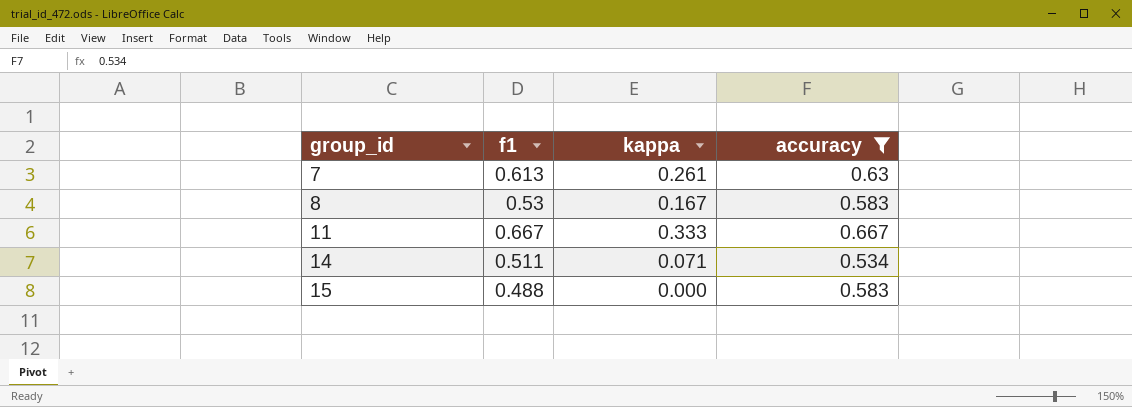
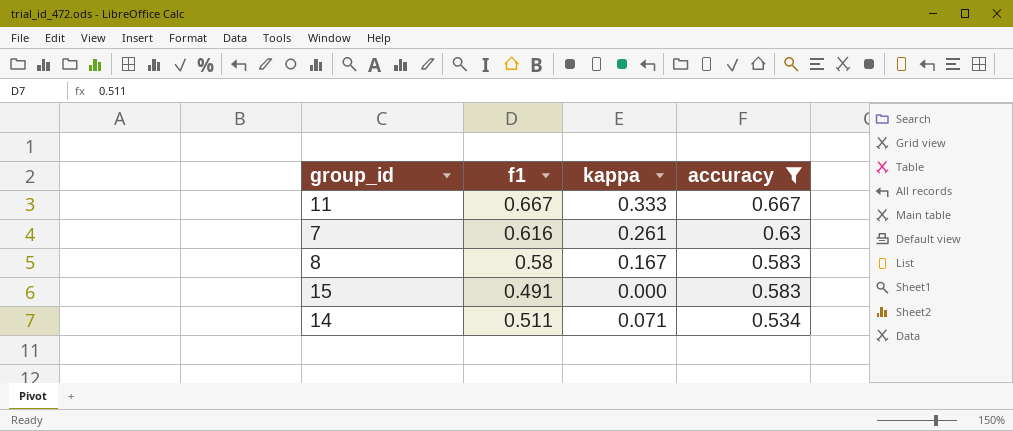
row order: group_id ascending -> accuracy descending
7 | f1: 0.613 -> 0.616
8 | f1: 0.53 -> 0.58
15 | f1: 0.488 -> 0.491

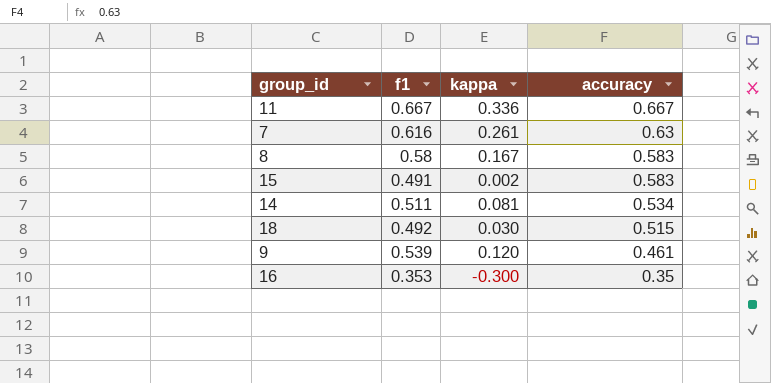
filter: accuracy >= 0.534 -> none
11 | kappa: 0.333 -> 0.336
15 | kappa: 0.000 -> 0.002
14 | kappa: 0.071 -> 0.081

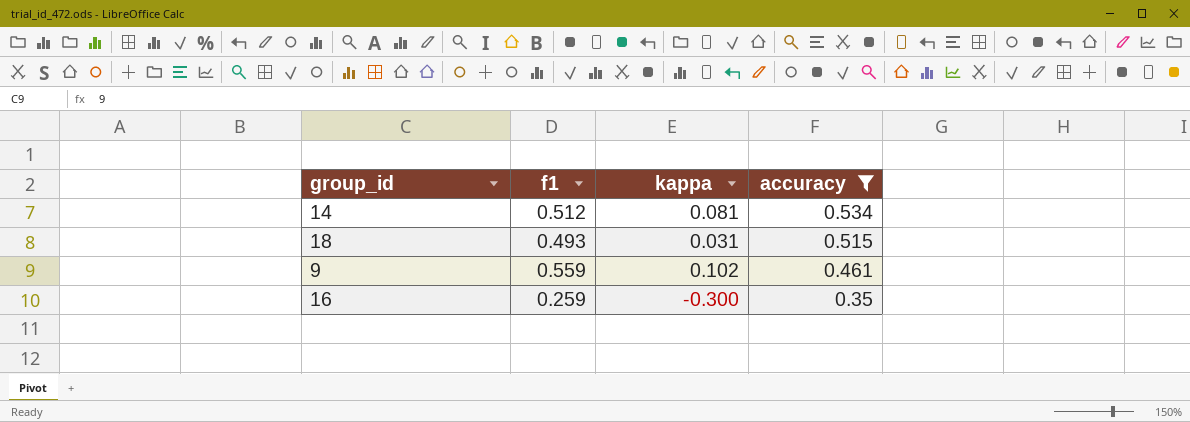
filter: none -> accuracy <= 0.534
14 | f1: 0.511 -> 0.512
18 | f1: 0.492 -> 0.493
18 | kappa: 0.030 -> 0.031
9 | f1: 0.539 -> 0.559
9 | kappa: 0.120 -> 0.102
16 | f1: 0.353 -> 0.259

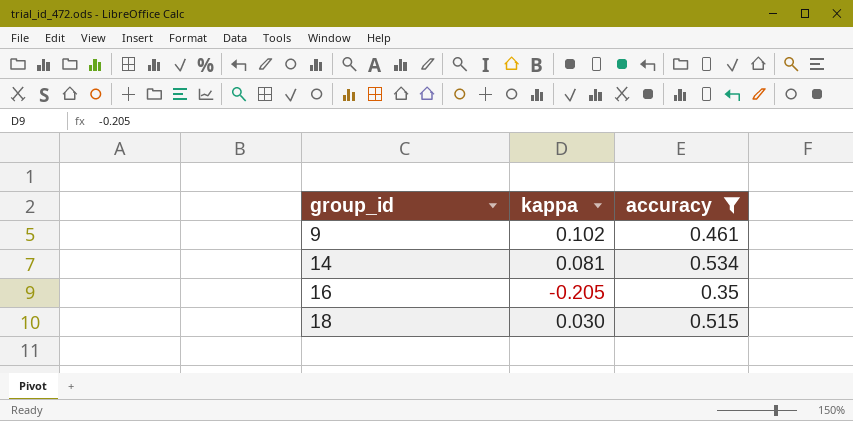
row order: accuracy descending -> group_id ascending
column f1 | position: 2 -> none
16 | kappa: -0.300 -> -0.205
18 | kappa: 0.031 -> 0.030

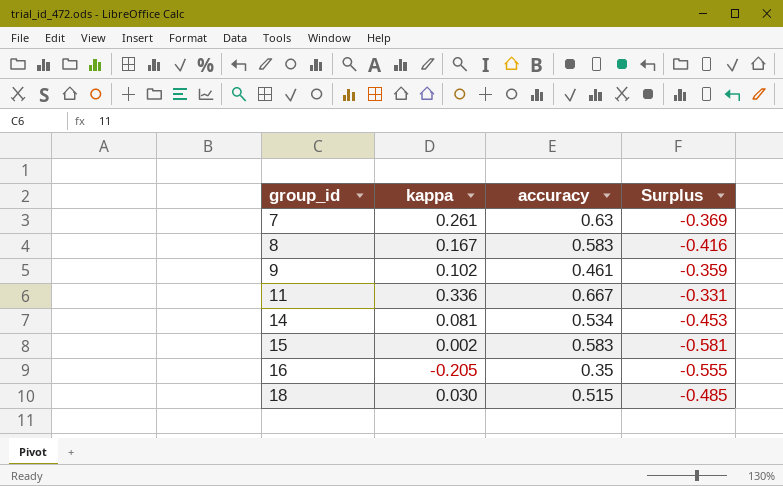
filter: accuracy <= 0.534 -> none
column Surplus | formula: none -> [kappa] - [accuracy]

